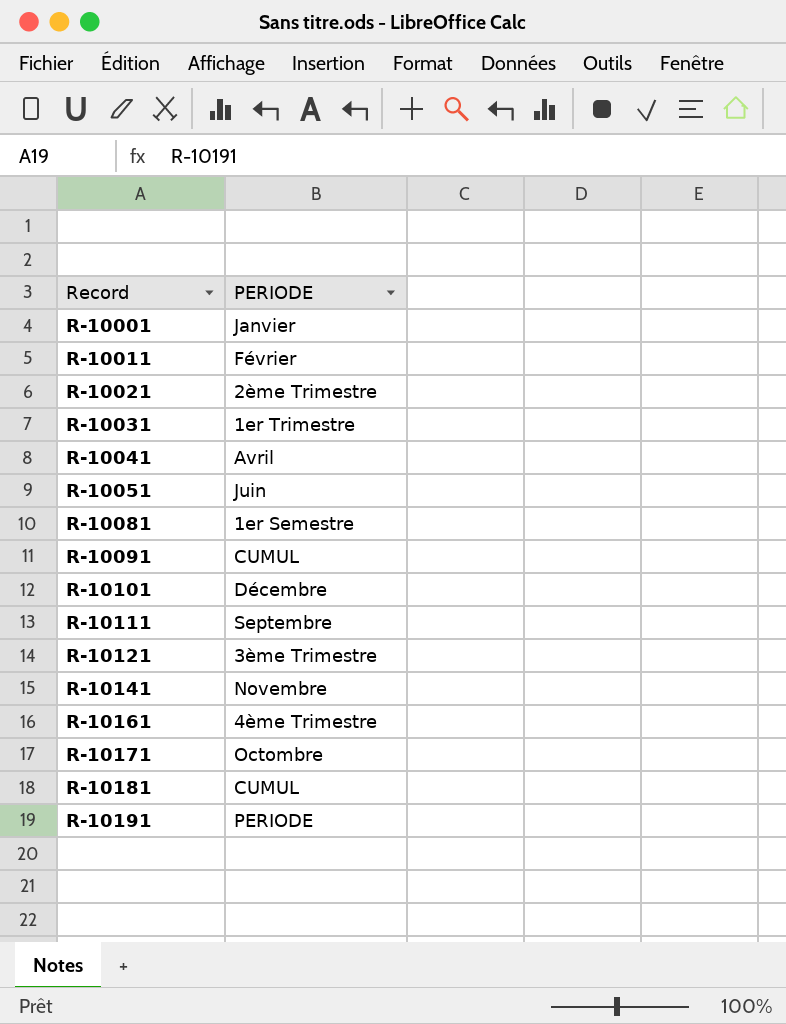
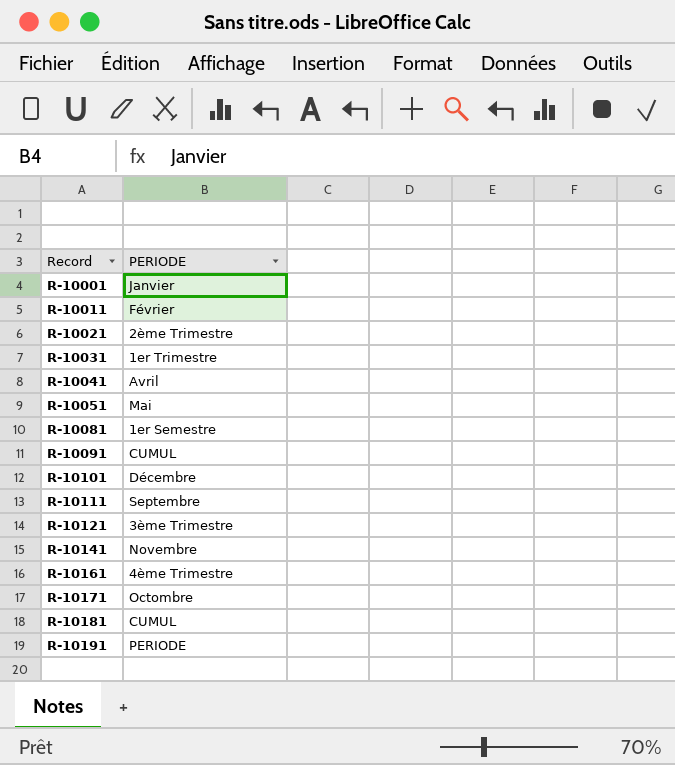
R-10051 | PERIODE: Juin -> Mai

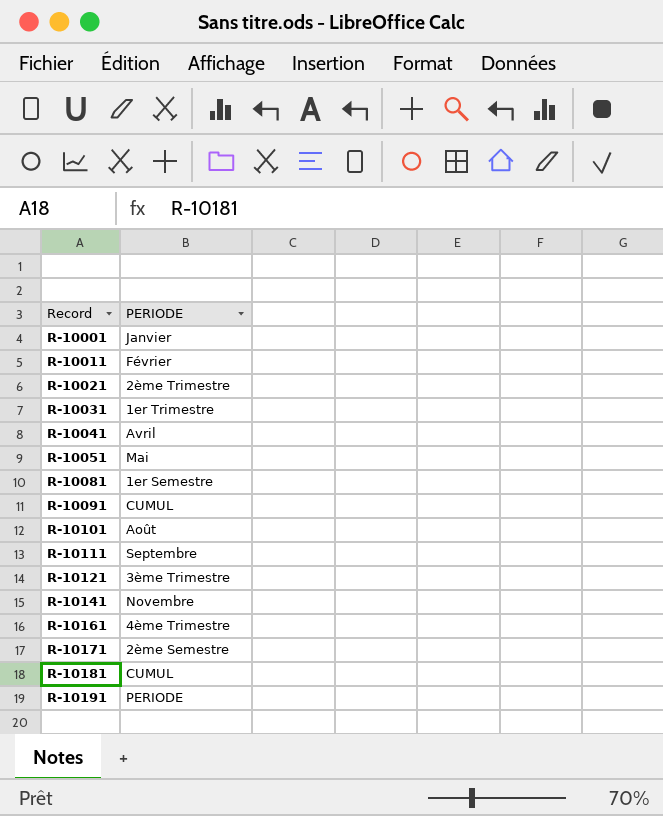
R-10101 | PERIODE: Décembre -> Août
R-10171 | PERIODE: Octombre -> 2ème Semestre

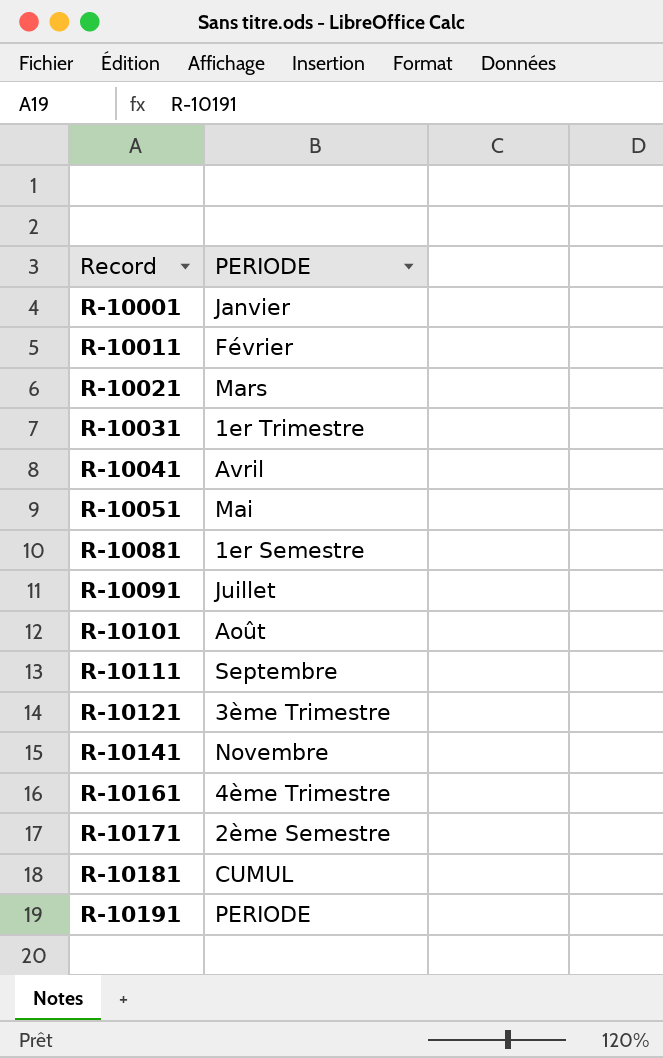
R-10021 | PERIODE: 2ème Trimestre -> Mars
R-10091 | PERIODE: CUMUL -> Juillet

